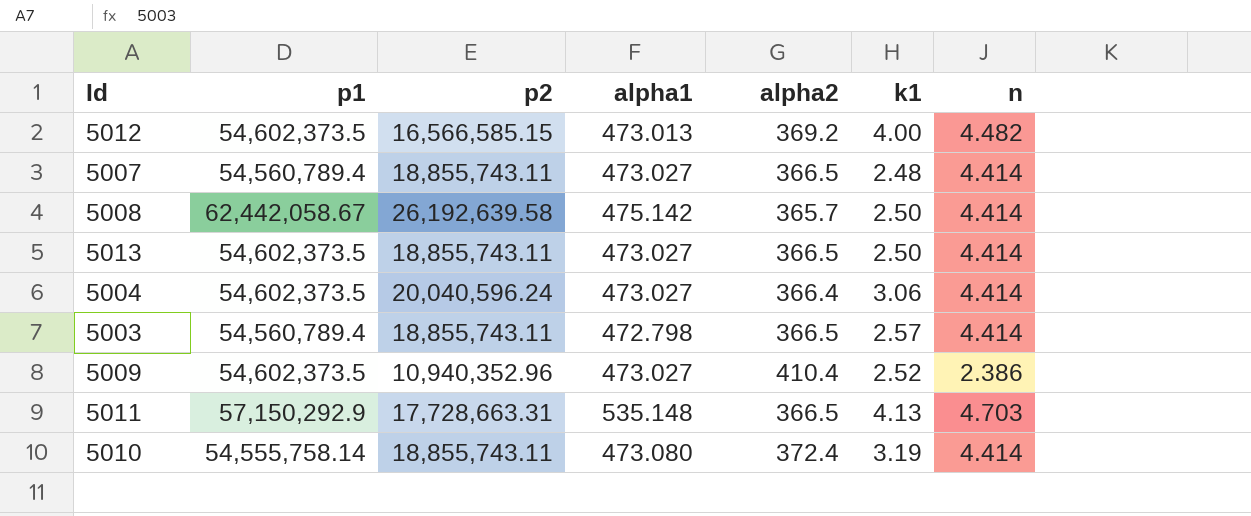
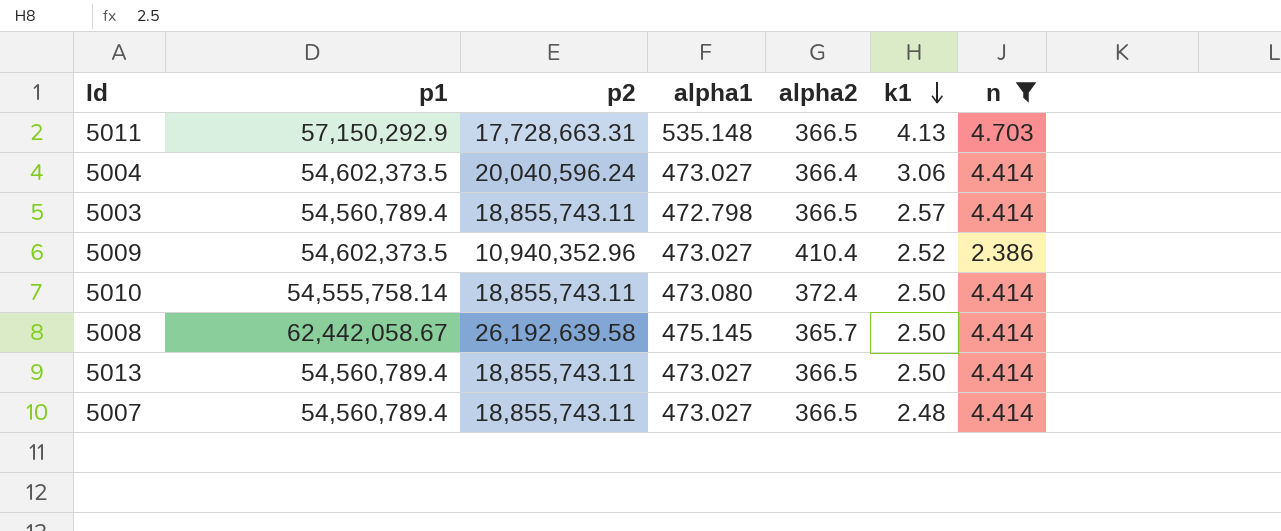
filter: none -> n != 4.482
row order: none -> k1 descending
5010 | k1: 3.19 -> 2.50
5008 | alpha1: 475.142 -> 475.145
5013 | p1: 54,602,373.5 -> 54,560,789.4

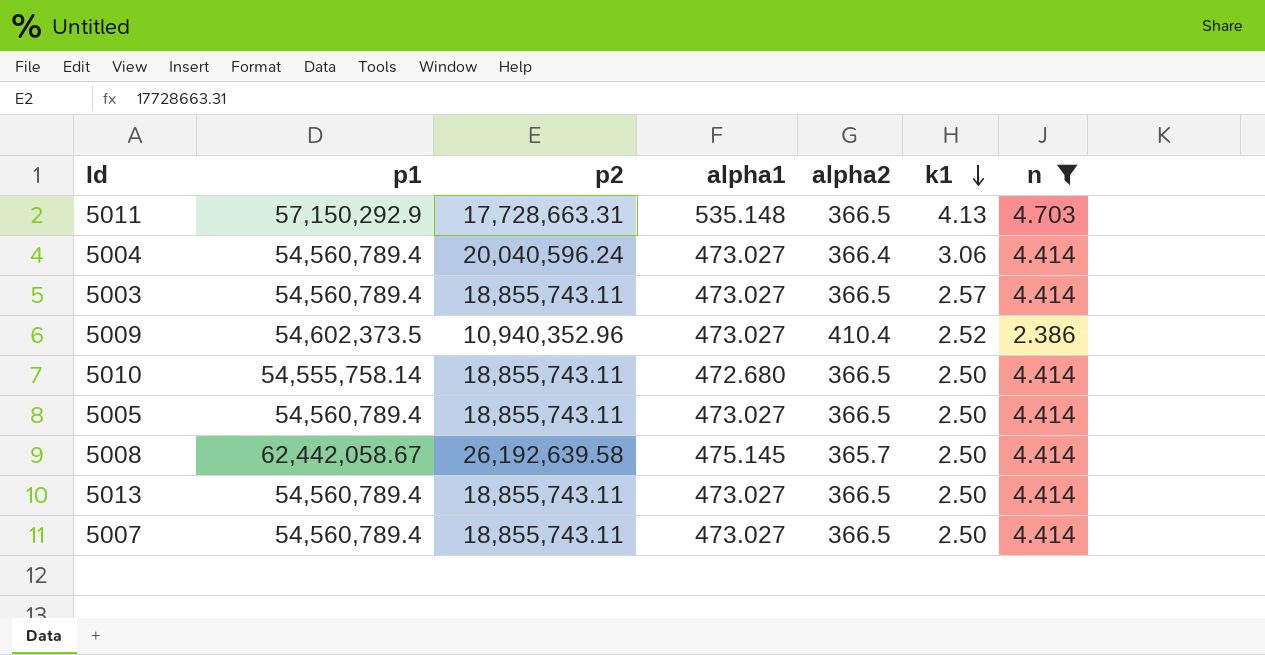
5004 | p1: 54,602,373.5 -> 54,560,789.4
5003 | alpha1: 472.798 -> 473.027
5010 | alpha1: 473.080 -> 472.680
5010 | alpha2: 372.4 -> 366.5
row 5005: none -> 54,560,789.4 | 18,855,743.11 | 473.027 | 366.5 | 2.50 | 4.414
5007 | k1: 2.48 -> 2.50

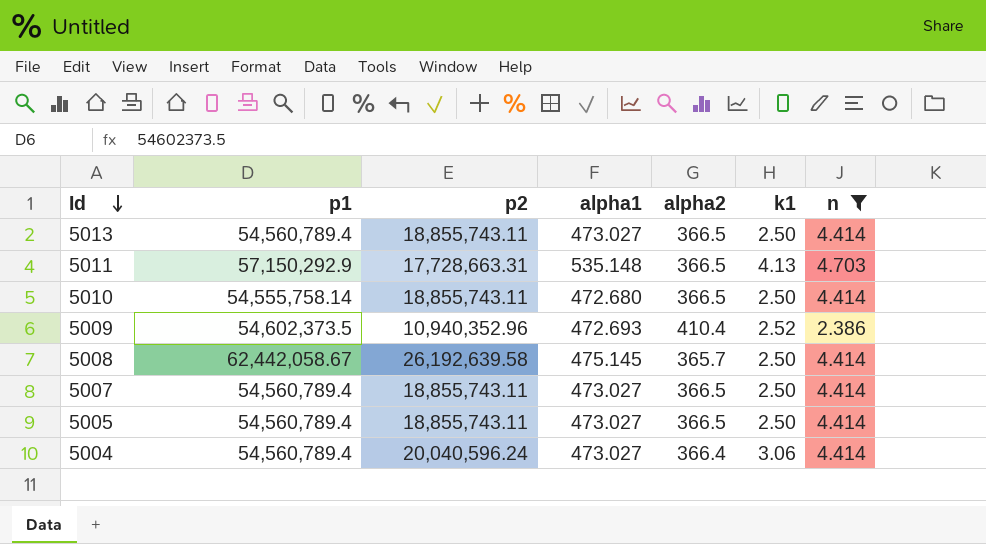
row order: k1 descending -> Id descending
row 5003: 54,560,789.4 | 18,855,743.11 | 473.027 | 366.5 | 2.57 | 4.414 -> none
5009 | alpha1: 473.027 -> 472.693

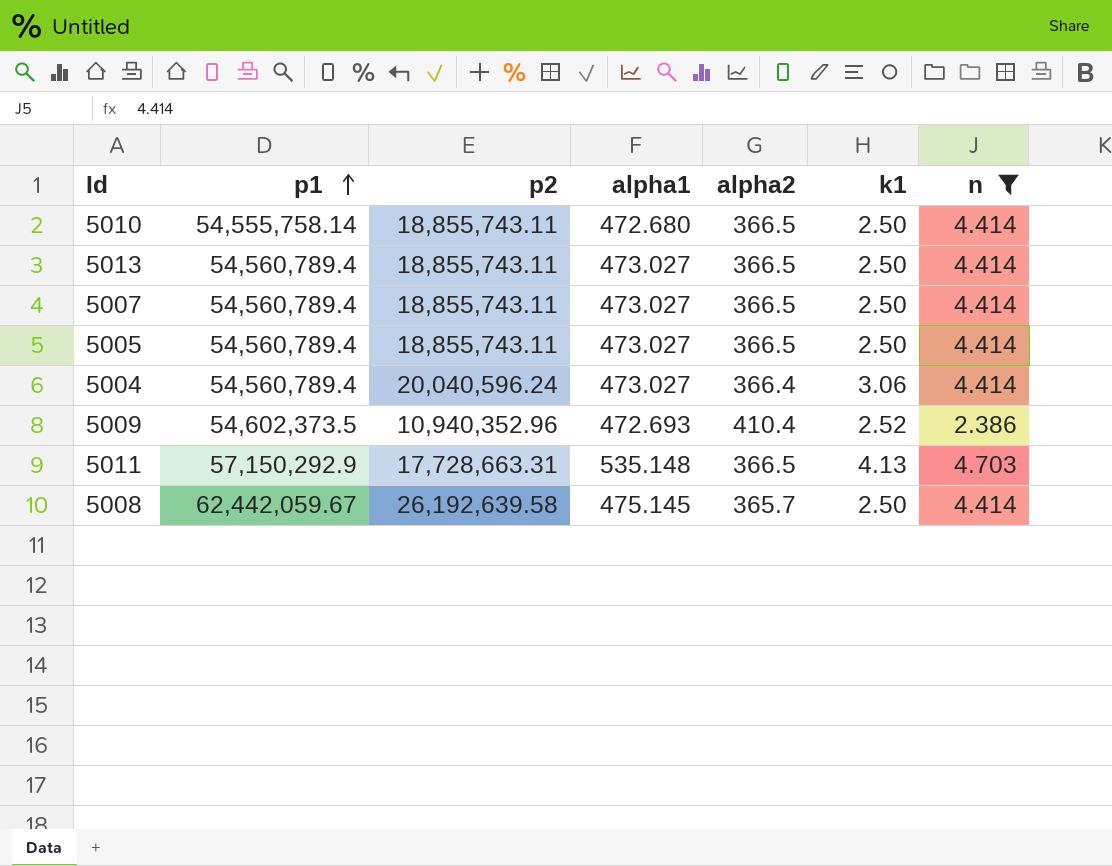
row order: Id descending -> p1 ascending
5008 | p1: 62,442,058.67 -> 62,442,059.67

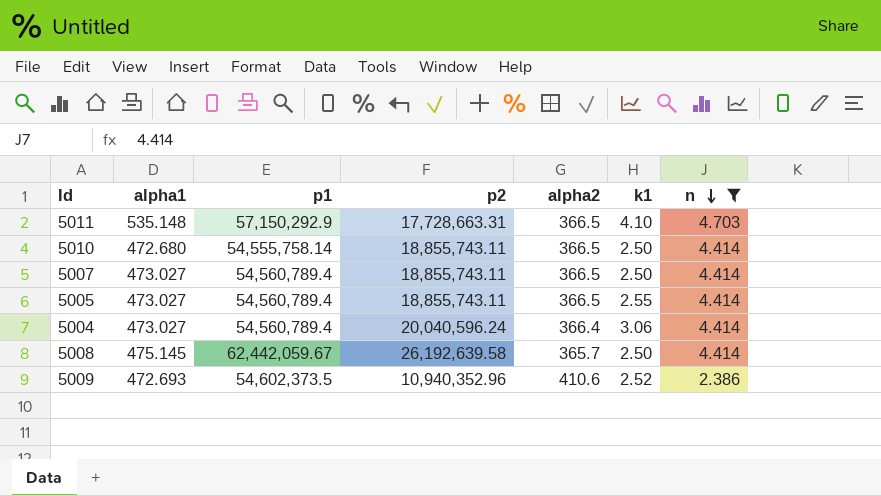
row order: p1 ascending -> n descending
column alpha1 | position: 4 -> 2
row 5013: 54,560,789.4 | 18,855,743.11 | 473.027 | 366.5 | 2.50 | 4.414 -> none
5011 | k1: 4.13 -> 4.10
5005 | k1: 2.50 -> 2.55
5009 | alpha2: 410.4 -> 410.6

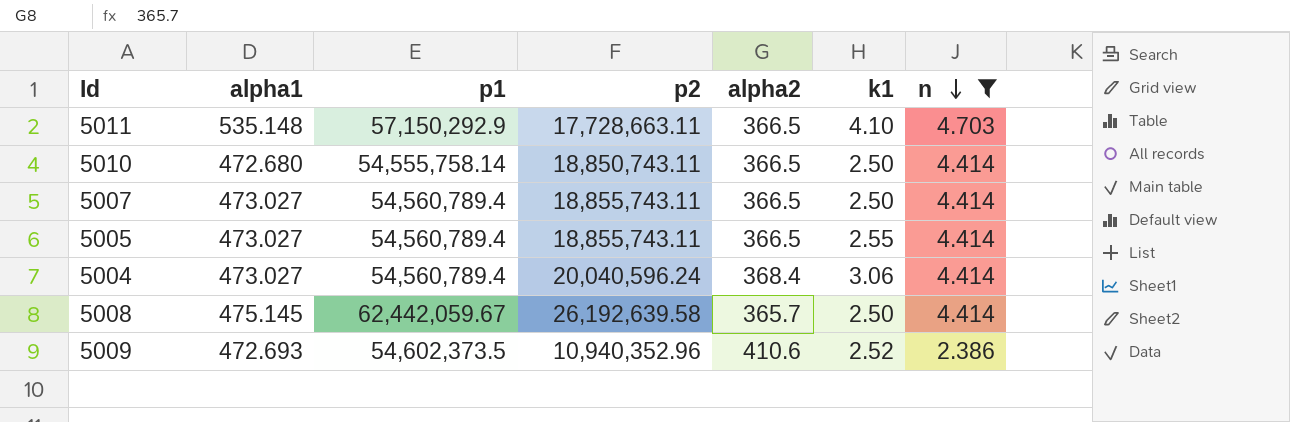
5011 | p2: 17,728,663.31 -> 17,728,663.11
5010 | p2: 18,855,743.11 -> 18,850,743.11
5004 | alpha2: 366.4 -> 368.4

